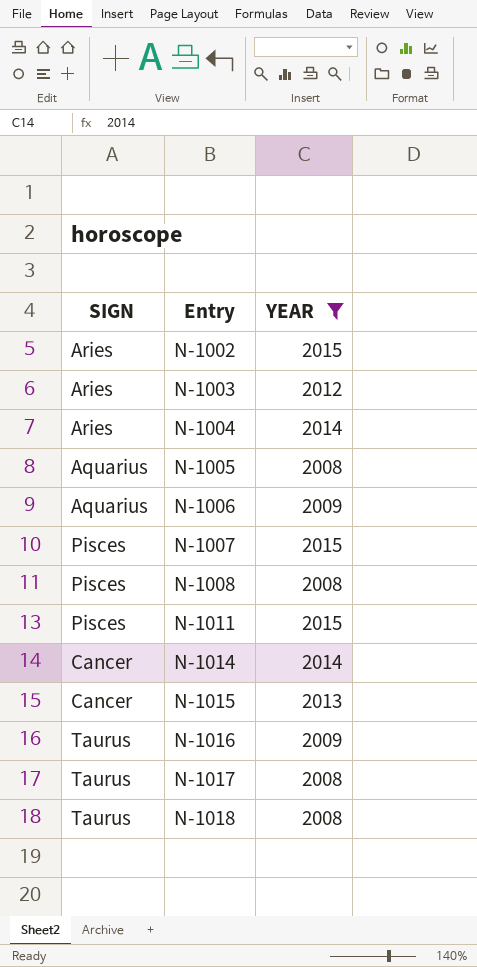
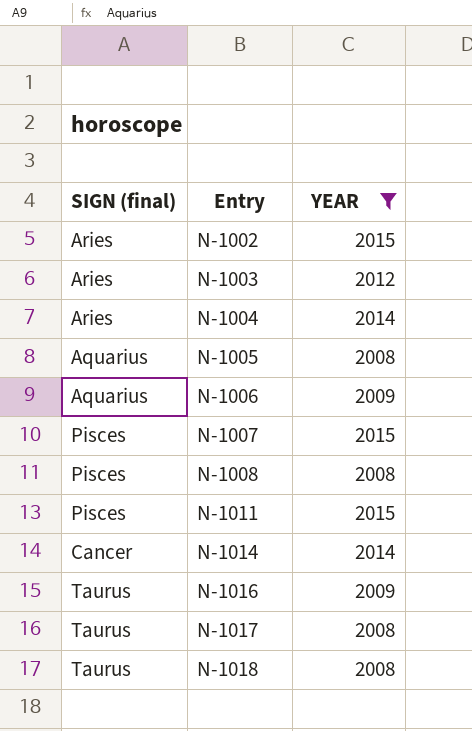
column name: SIGN -> SIGN (final)
row N-1015: Cancer | 2013 -> none

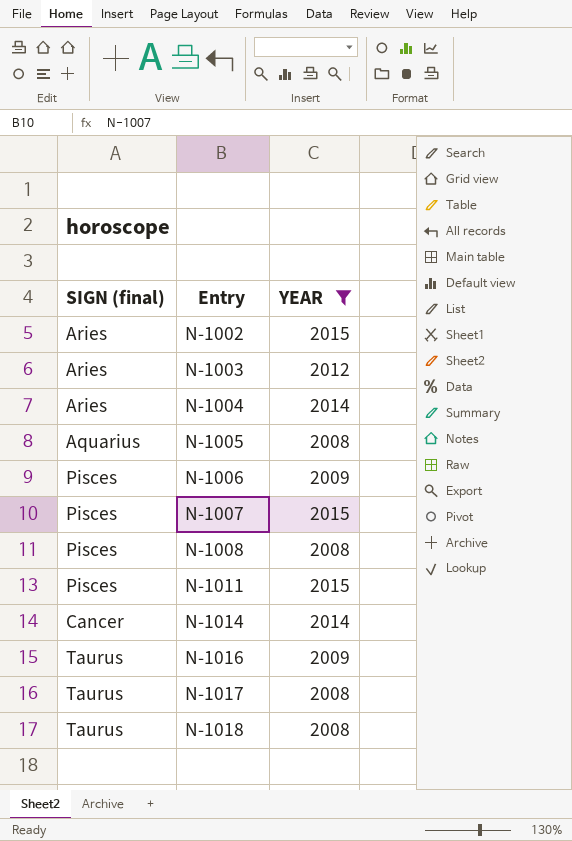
N-1006 | SIGN (final): Aquarius -> Pisces

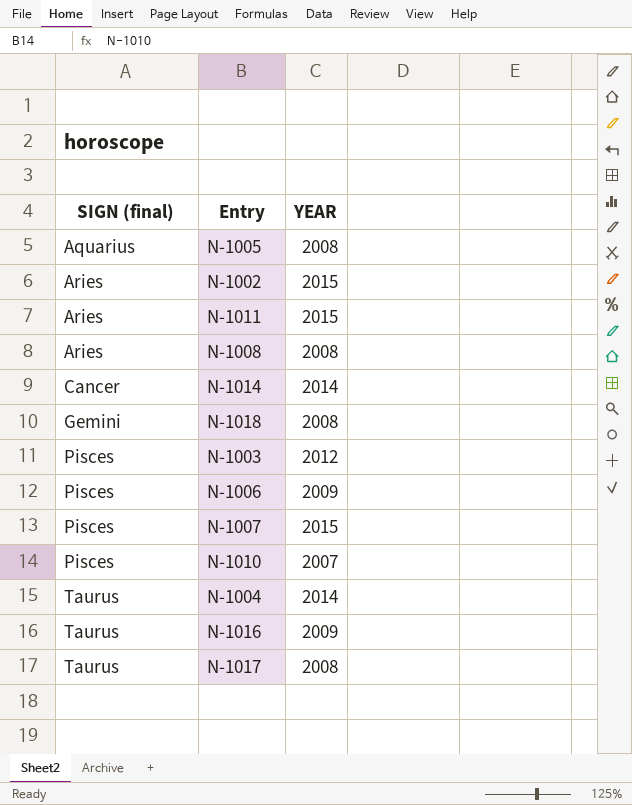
filter: YEAR != 2007 -> none
row order: Entry ascending -> SIGN (final) ascending
N-1011 | SIGN (final): Pisces -> Aries
N-1008 | SIGN (final): Pisces -> Aries
N-1018 | SIGN (final): Taurus -> Gemini
N-1003 | SIGN (final): Aries -> Pisces
N-1004 | SIGN (final): Aries -> Taurus

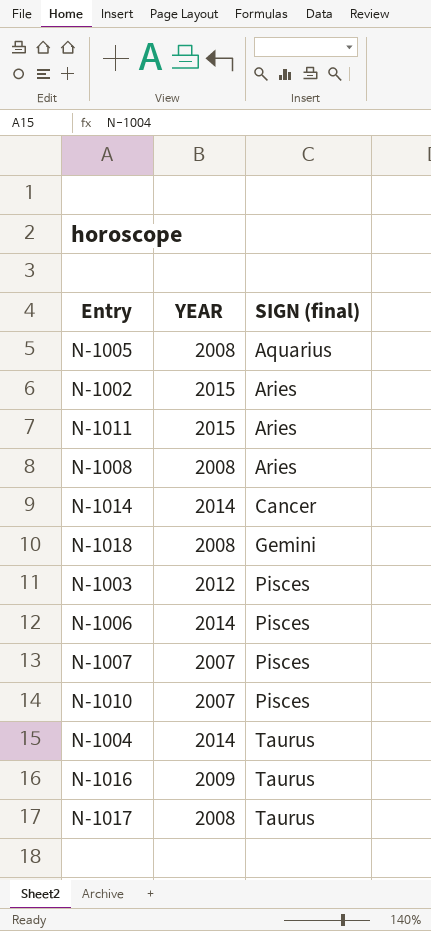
column SIGN (final) | position: 1 -> 3
N-1006 | YEAR: 2009 -> 2014
N-1007 | YEAR: 2015 -> 2007

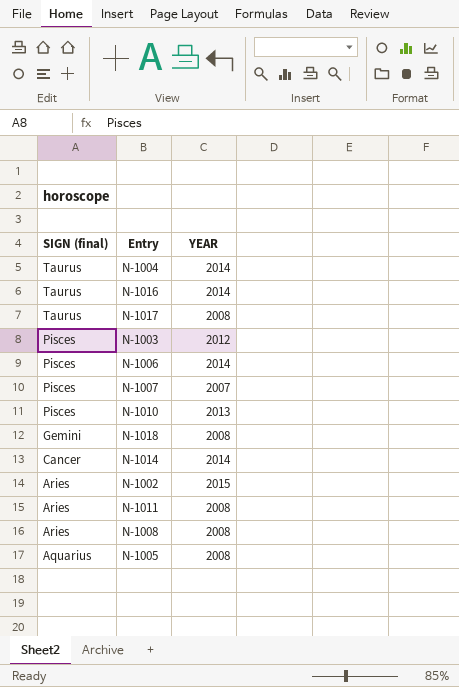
row order: SIGN (final) ascending -> SIGN (final) descending
column SIGN (final) | position: 3 -> 1
N-1016 | YEAR: 2009 -> 2014
N-1010 | YEAR: 2007 -> 2013
N-1011 | YEAR: 2015 -> 2008

